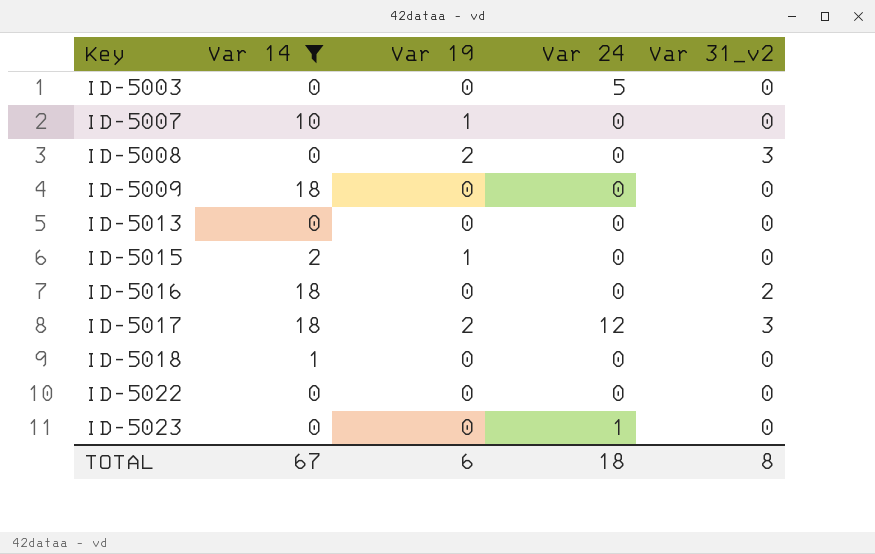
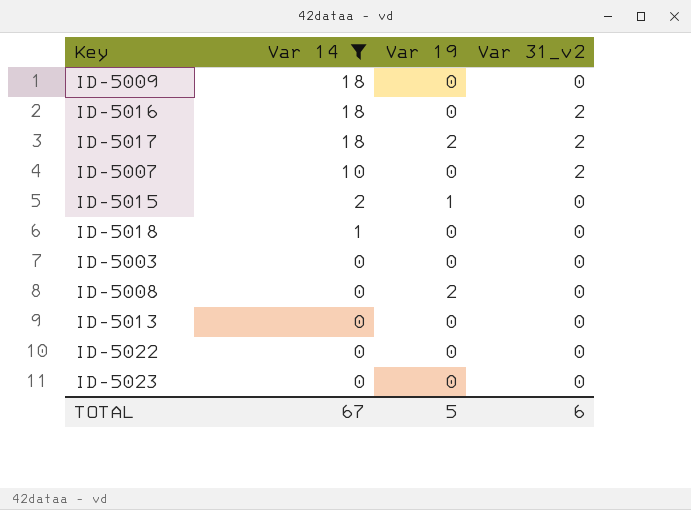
row order: Key ascending -> Var 14 descending
column Var 24 | position: 4 -> none
ID-5017 | Var 31_v2: 3 -> 2
ID-5007 | Var 19: 1 -> 0
ID-5007 | Var 31_v2: 0 -> 2
ID-5008 | Var 31_v2: 3 -> 0
TOTAL | Var 19: 6 -> 5
TOTAL | Var 31_v2: 8 -> 6

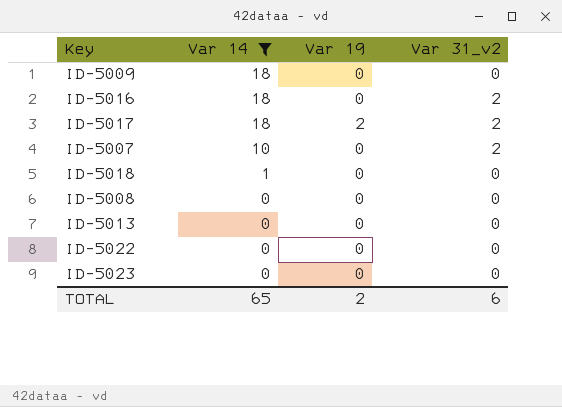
row ID-5015: 2 | 1 | 0 -> none
row ID-5003: 0 | 0 | 0 -> none
ID-5008 | Var 19: 2 -> 0
TOTAL | Var 14: 67 -> 65
TOTAL | Var 19: 5 -> 2

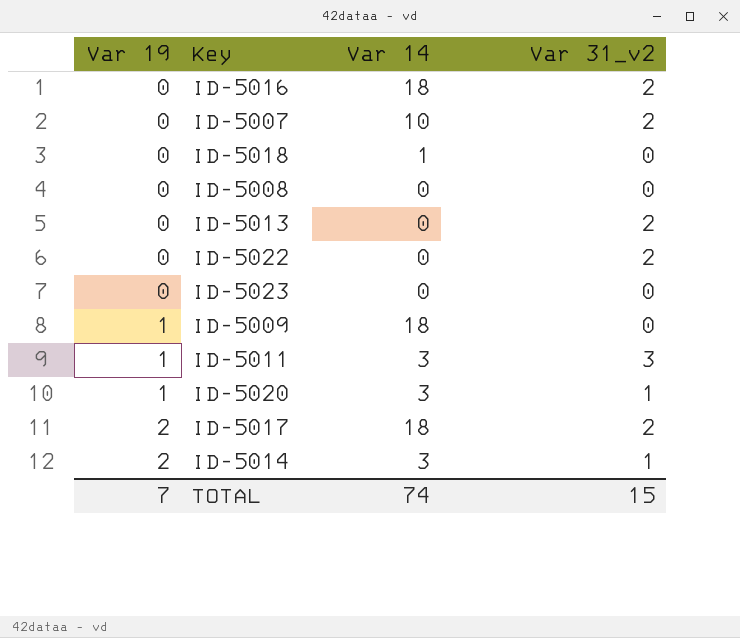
filter: Var 14 != 3 -> none
row order: Var 14 descending -> Var 19 ascending
column Var 19 | position: 3 -> 1
ID-5013 | Var 31_v2: 0 -> 2
ID-5022 | Var 31_v2: 0 -> 2
ID-5009 | Var 19: 0 -> 1
TOTAL | Var 19: 2 -> 7
TOTAL | Var 14: 65 -> 74
TOTAL | Var 31_v2: 6 -> 15

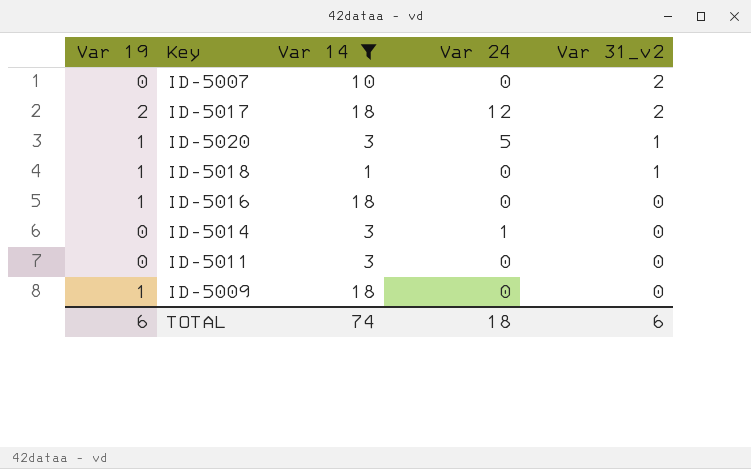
filter: none -> Var 14 != 0
row order: Var 19 ascending -> Var 31_v2 descending
column Var 24 | position: none -> 4
ID-5018 | Var 19: 0 -> 1
ID-5018 | Var 31_v2: 0 -> 1
ID-5016 | Var 19: 0 -> 1
ID-5016 | Var 31_v2: 2 -> 0
ID-5014 | Var 19: 2 -> 0
ID-5014 | Var 31_v2: 1 -> 0
ID-5011 | Var 19: 1 -> 0
ID-5011 | Var 31_v2: 3 -> 0
TOTAL | Var 19: 7 -> 6
TOTAL | Var 31_v2: 15 -> 6

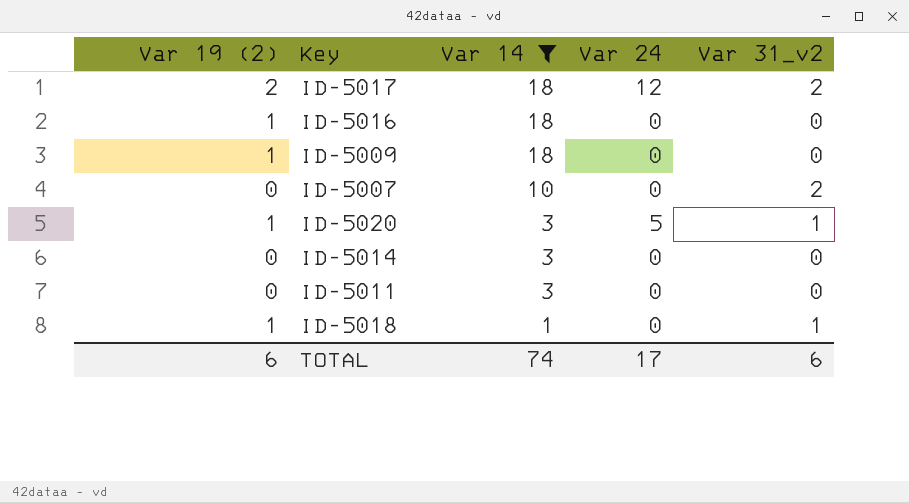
row order: Var 31_v2 descending -> Var 14 descending
column name: Var 19 -> Var 19 (2)
ID-5014 | Var 24: 1 -> 0
TOTAL | Var 24: 18 -> 17

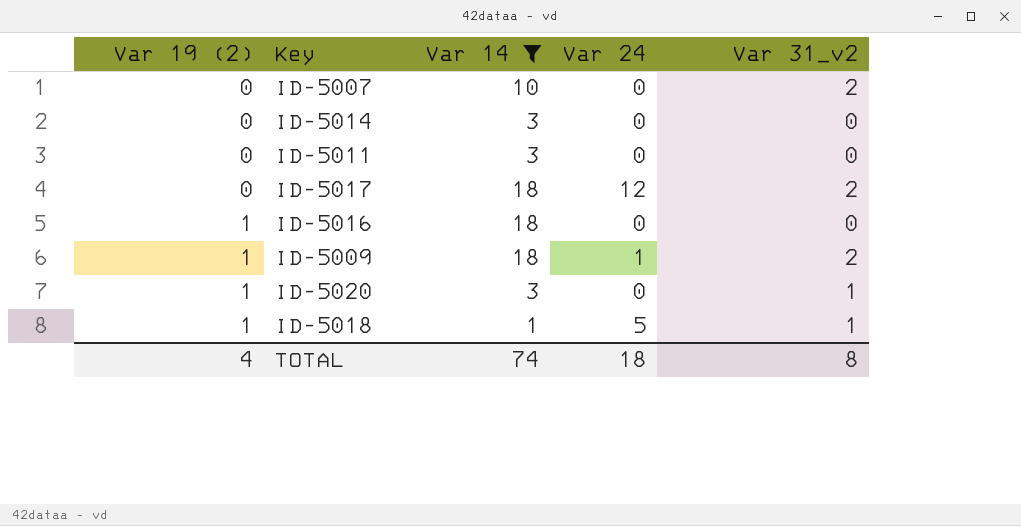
row order: Var 14 descending -> Var 19 (2) ascending
ID-5017 | Var 19 (2): 2 -> 0
ID-5009 | Var 24: 0 -> 1
ID-5009 | Var 31_v2: 0 -> 2
ID-5020 | Var 24: 5 -> 0
ID-5018 | Var 24: 0 -> 5
TOTAL | Var 19 (2): 6 -> 4
TOTAL | Var 24: 17 -> 18
TOTAL | Var 31_v2: 6 -> 8

